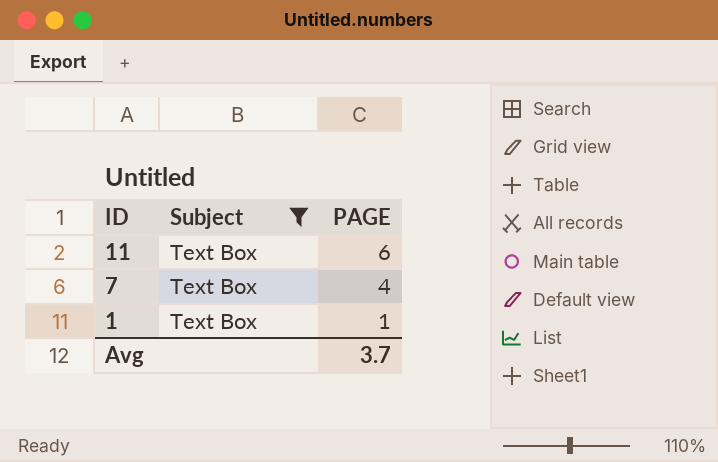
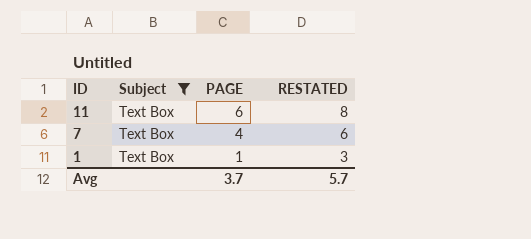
column RESTATED | formula: none -> [PAGE] + 2

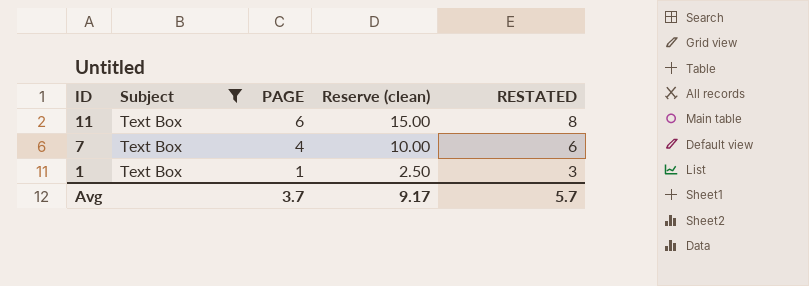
column Reserve (clean) | formula: none -> [PAGE] * 2.5

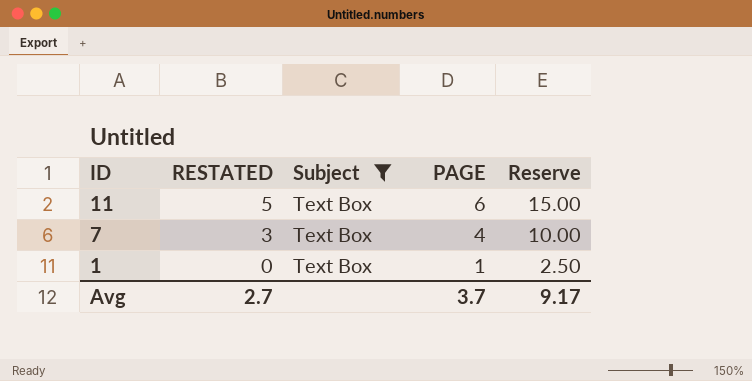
column RESTATED | formula: [PAGE] + 2 -> [PAGE] - 1
column RESTATED | position: 5 -> 2
column name: Reserve (clean) -> Reserve
Avg | RESTATED: 5.7 -> 2.7

